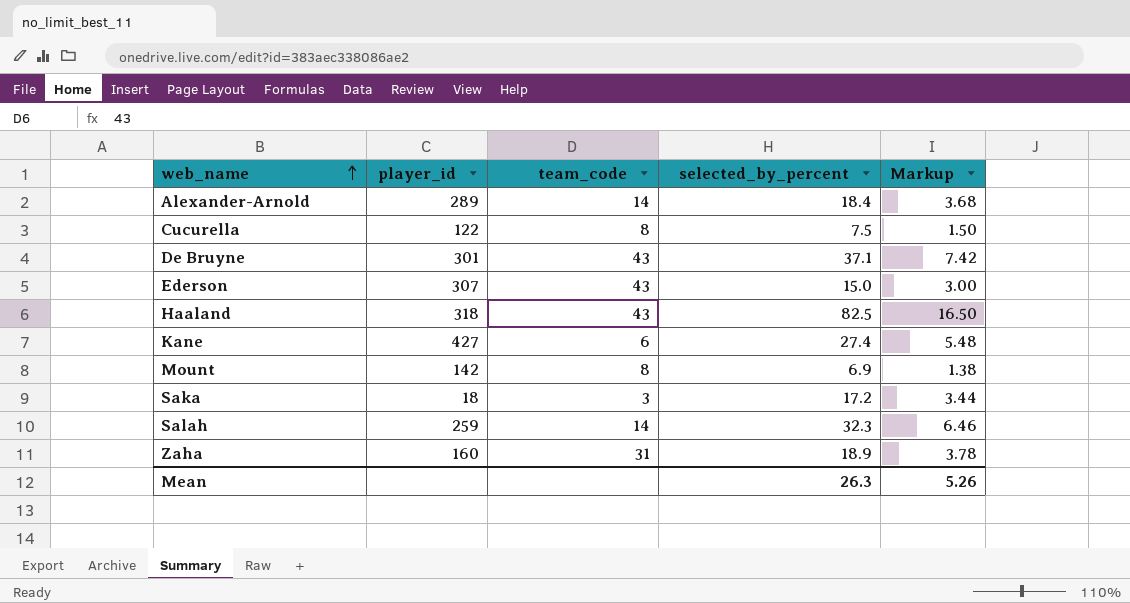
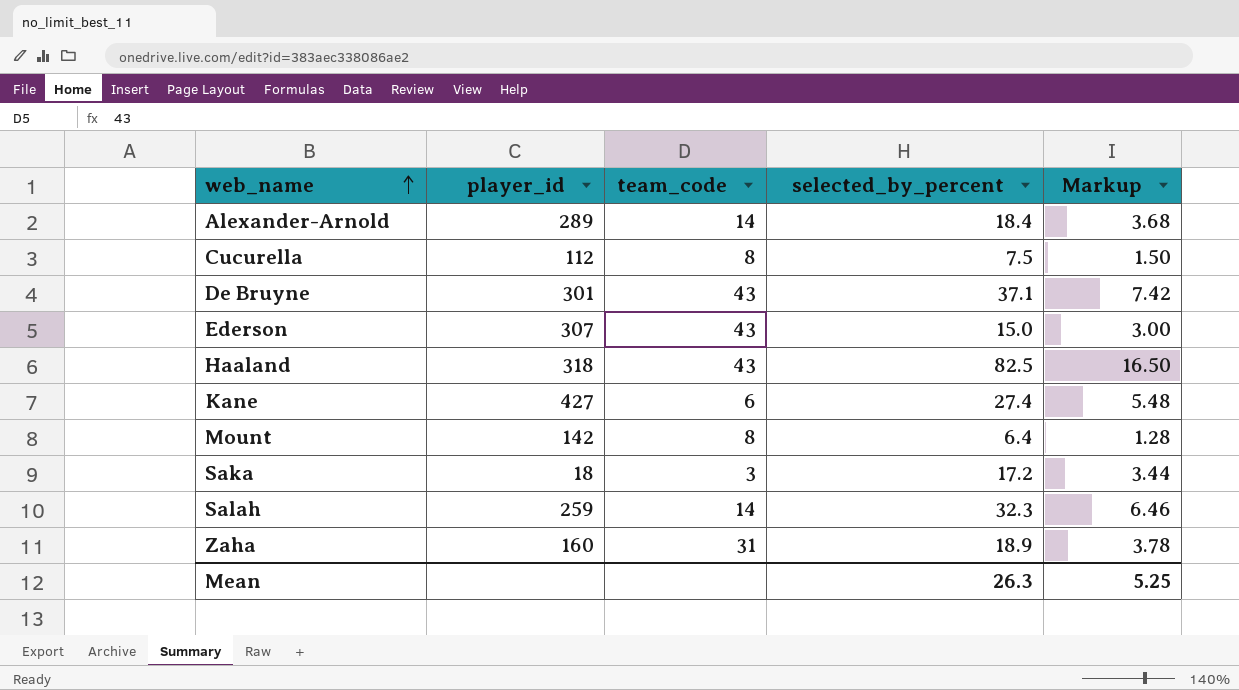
Cucurella | player_id: 122 -> 112
Mount | selected_by_percent: 6.9 -> 6.4
Mount | Markup: 1.38 -> 1.28
Mean | Markup: 5.26 -> 5.25

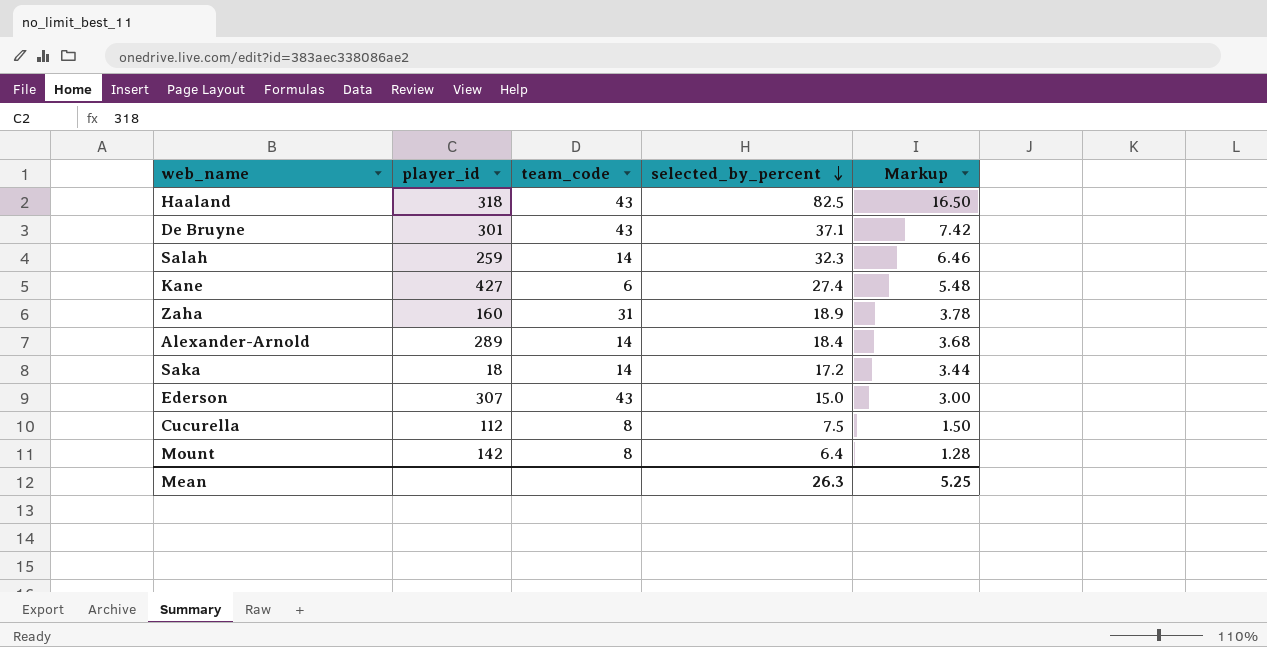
row order: web_name ascending -> selected_by_percent descending
Saka | team_code: 3 -> 14

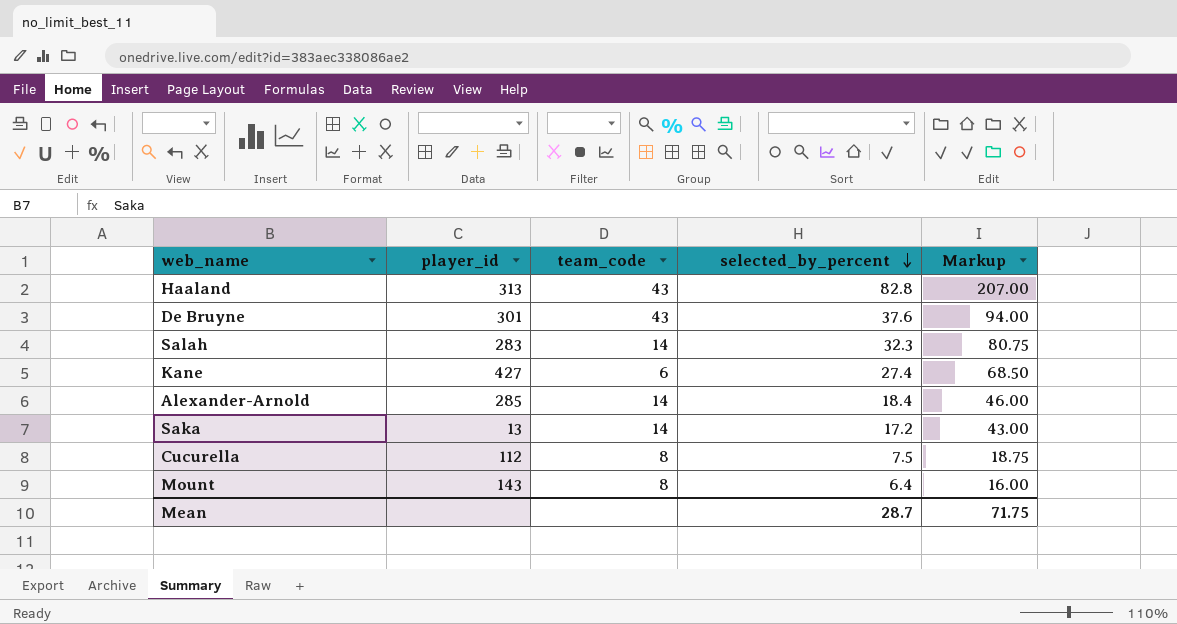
column Markup | formula: [selected_by_percent] * 0.2 -> [selected_by_percent] * 2.5
row Zaha: 160 | 31 | 18.9 | 3.78 -> none
row Ederson: 307 | 43 | 15.0 | 3.00 -> none
Haaland | player_id: 318 -> 313
Haaland | selected_by_percent: 82.5 -> 82.8
De Bruyne | selected_by_percent: 37.1 -> 37.6
Salah | player_id: 259 -> 283
Alexander-Arnold | player_id: 289 -> 285
Saka | player_id: 18 -> 13
Mount | player_id: 142 -> 143
Mean | selected_by_percent: 26.3 -> 28.7
Mean | Markup: 5.25 -> 71.75

